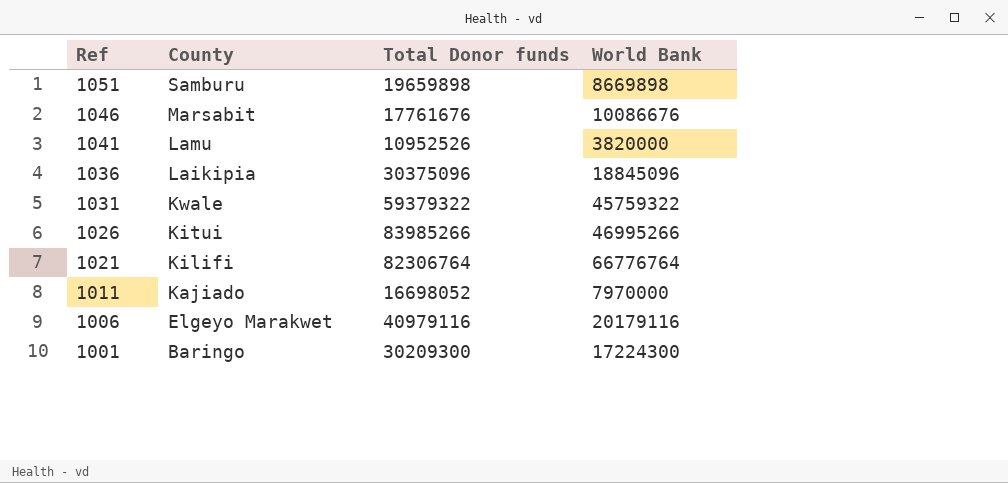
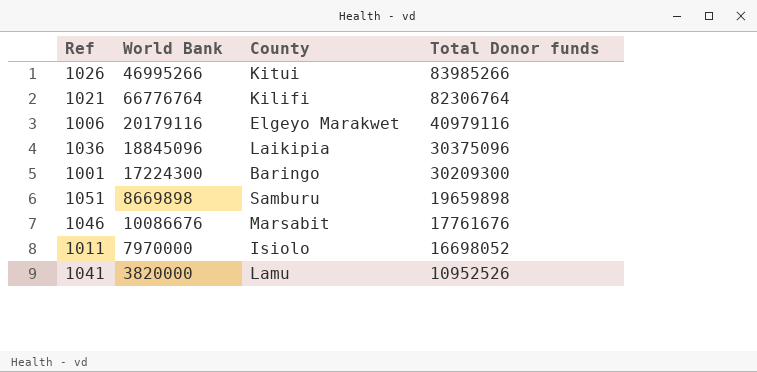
row order: Ref descending -> Total Donor funds descending
column World Bank | position: 4 -> 2
row 1031: Kwale | 59379322 | 45759322 -> none
1011 | County: Kajiado -> Isiolo

